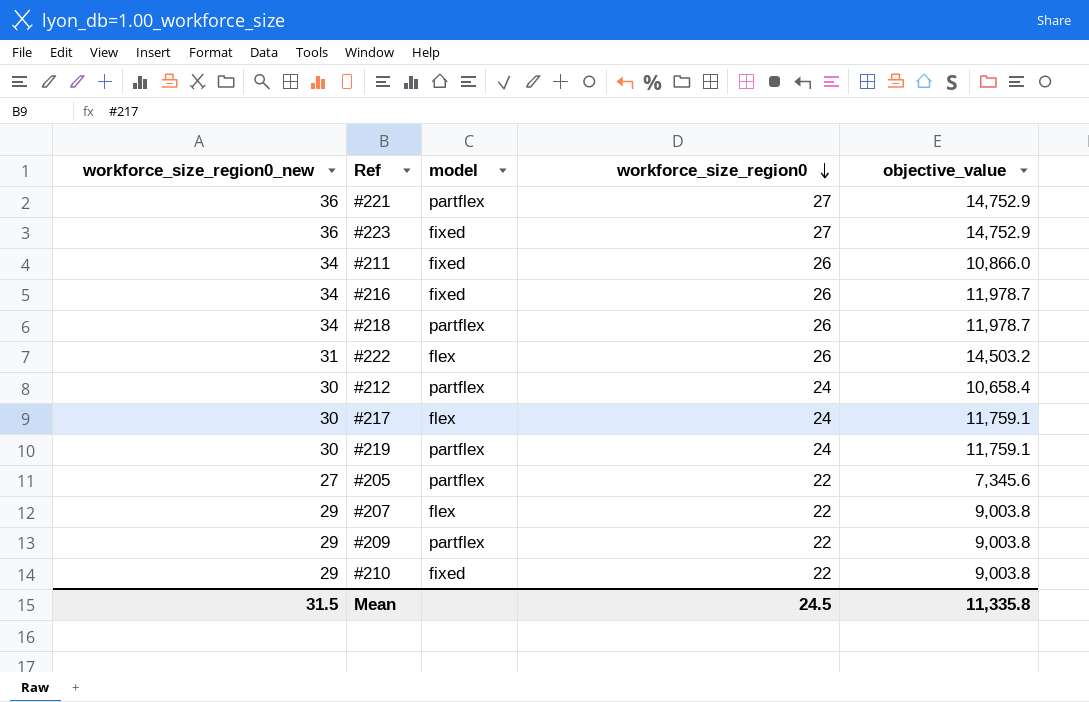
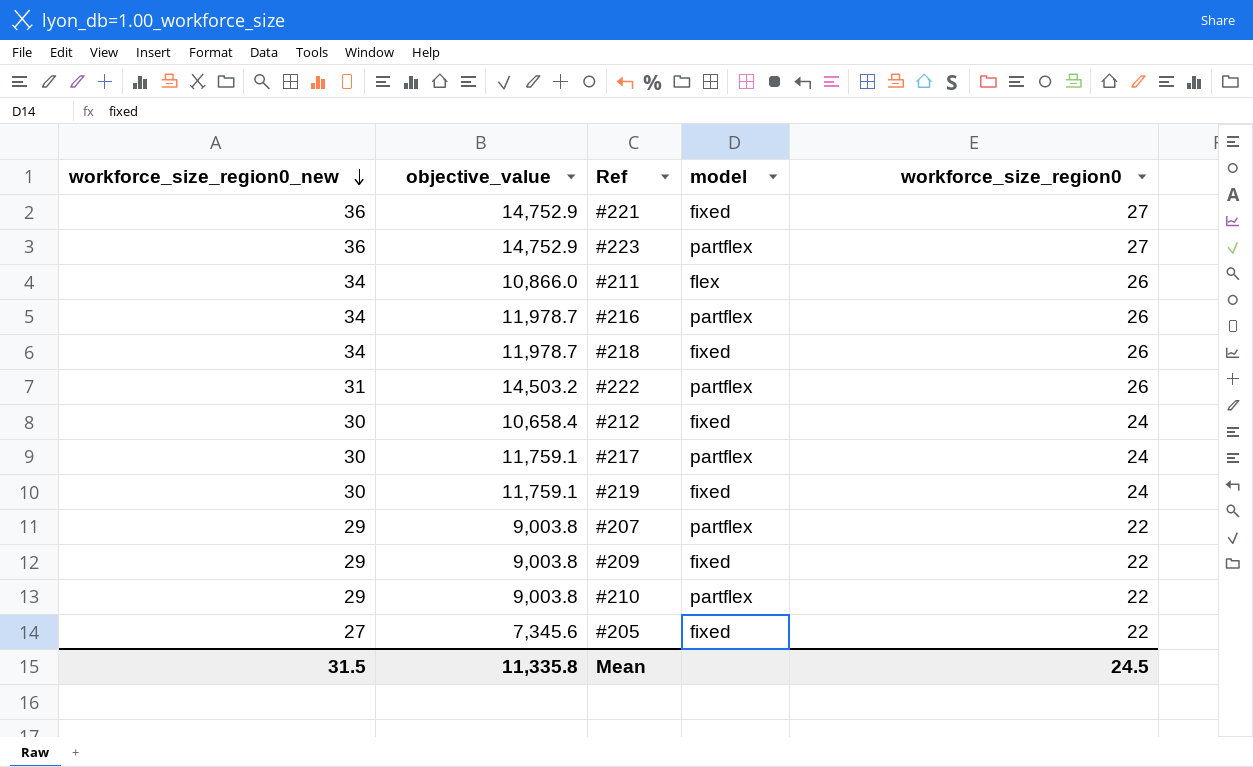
row order: workforce_size_region0 descending -> workforce_size_region0_new descending
column objective_value | position: 5 -> 2
#221 | model: partflex -> fixed
#223 | model: fixed -> partflex
#211 | model: fixed -> flex
#216 | model: fixed -> partflex
#218 | model: partflex -> fixed
#222 | model: flex -> partflex
#212 | model: partflex -> fixed
#217 | model: flex -> partflex
#219 | model: partflex -> fixed
#207 | model: flex -> partflex
#209 | model: partflex -> fixed
#210 | model: fixed -> partflex
#205 | model: partflex -> fixed

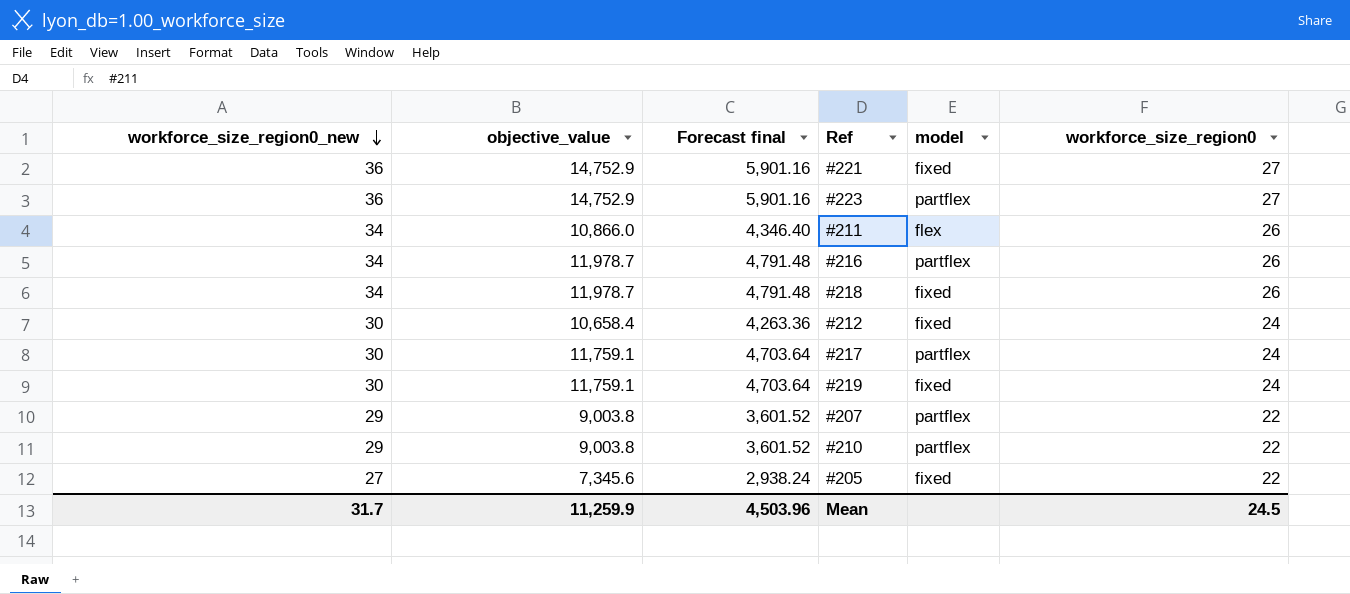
column Forecast final | formula: none -> [objective_value] * 0.4
row #222: 31 | 14,503.2 | partflex | 26 -> none
row #209: 29 | 9,003.8 | fixed | 22 -> none
Mean | workforce_size_region0_new: 31.5 -> 31.7
Mean | objective_value: 11,335.8 -> 11,259.9

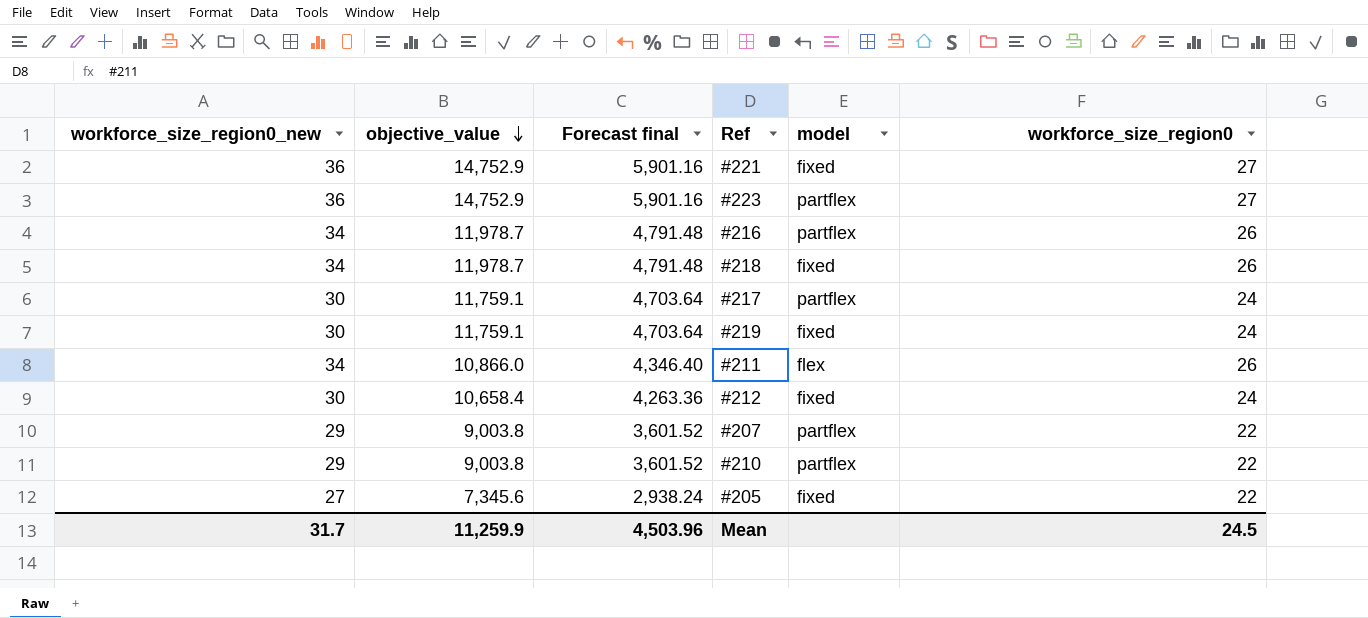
row order: workforce_size_region0_new descending -> objective_value descending

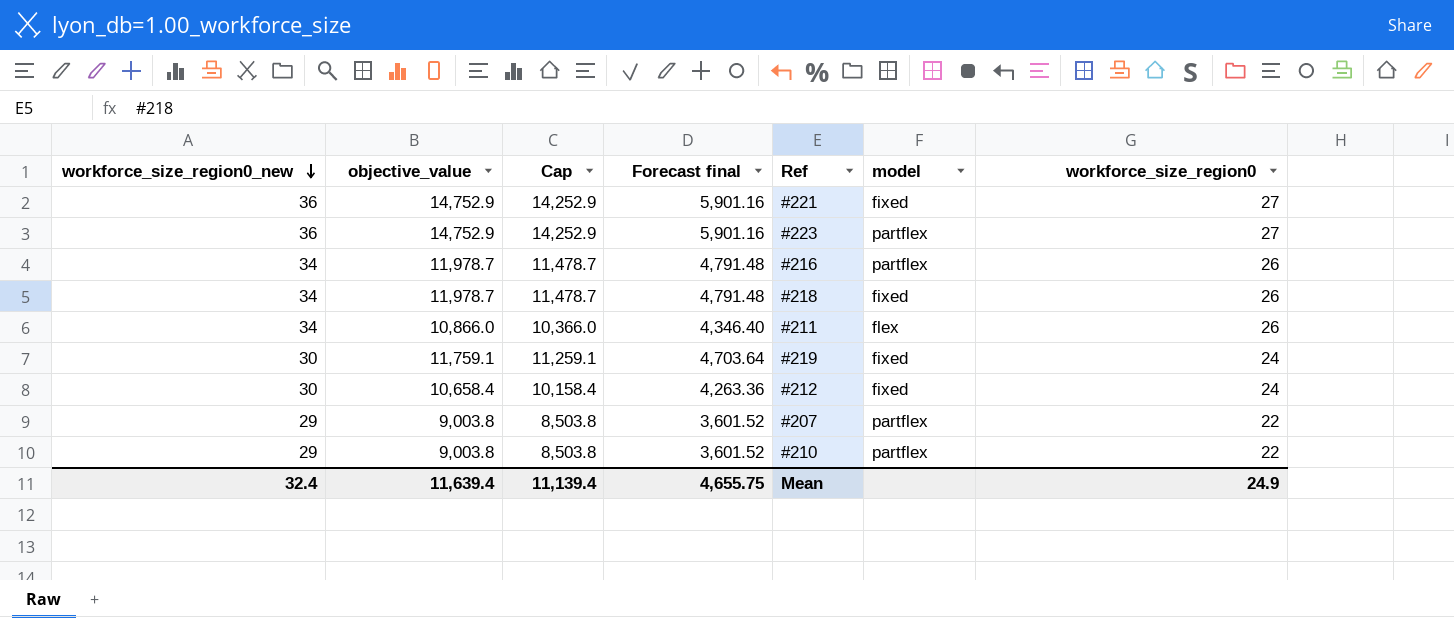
row order: objective_value descending -> workforce_size_region0_new descending
column Cap | formula: none -> [objective_value] - 500
row #217: 30 | 11,759.1 | 4,703.64 | partflex | 24 -> none
row #205: 27 | 7,345.6 | 2,938.24 | fixed | 22 -> none
Mean | workforce_size_region0_new: 31.7 -> 32.4
Mean | objective_value: 11,259.9 -> 11,639.4
Mean | Forecast final: 4,503.96 -> 4,655.75
Mean | workforce_size_region0: 24.5 -> 24.9

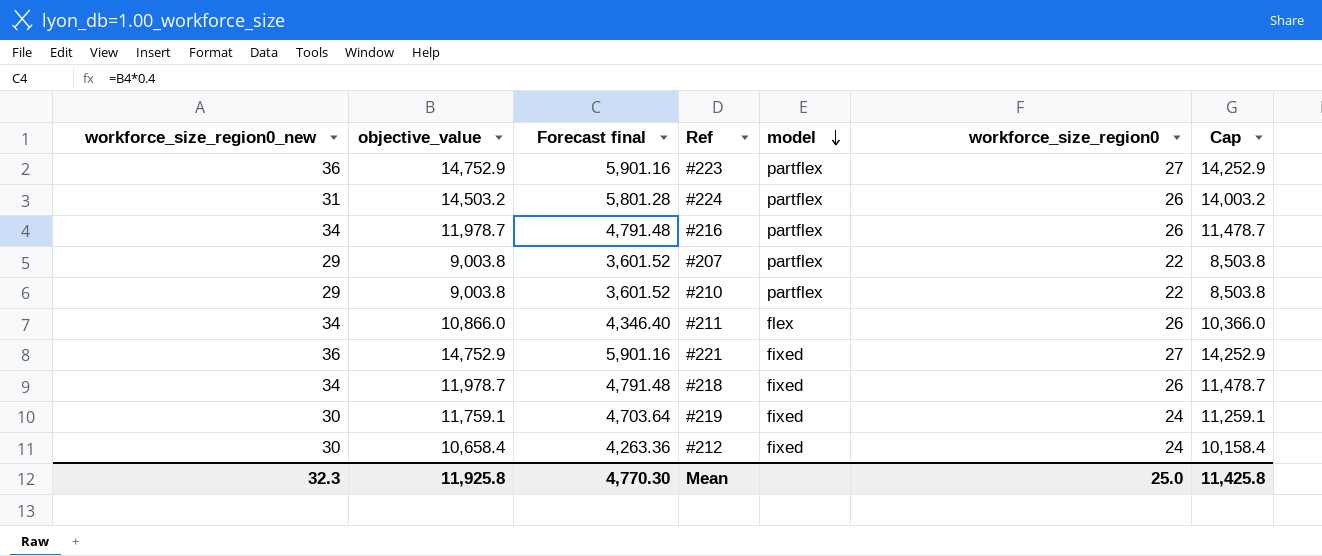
row order: workforce_size_region0_new descending -> model descending
column Cap | position: 3 -> 7
row #224: none -> 31 | 14,503.2 | 5,801.28 | partflex | 26 | 14,003.2
Mean | workforce_size_region0_new: 32.4 -> 32.3
Mean | objective_value: 11,639.4 -> 11,925.8
Mean | Forecast final: 4,655.75 -> 4,770.30
Mean | workforce_size_region0: 24.9 -> 25.0
Mean | Cap: 11,139.4 -> 11,425.8

